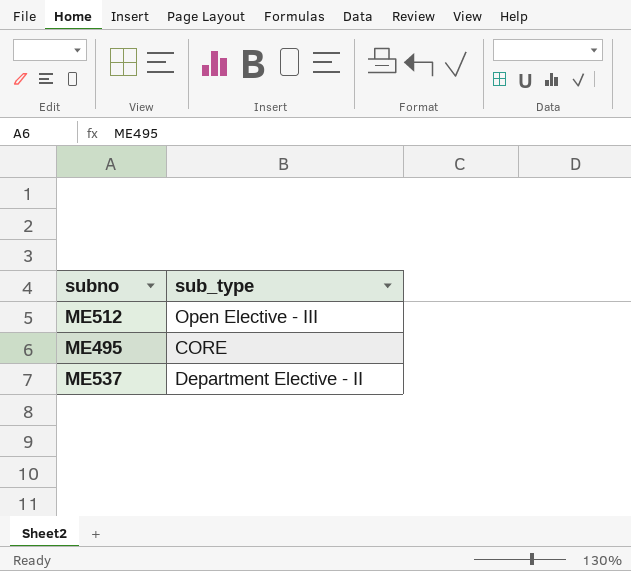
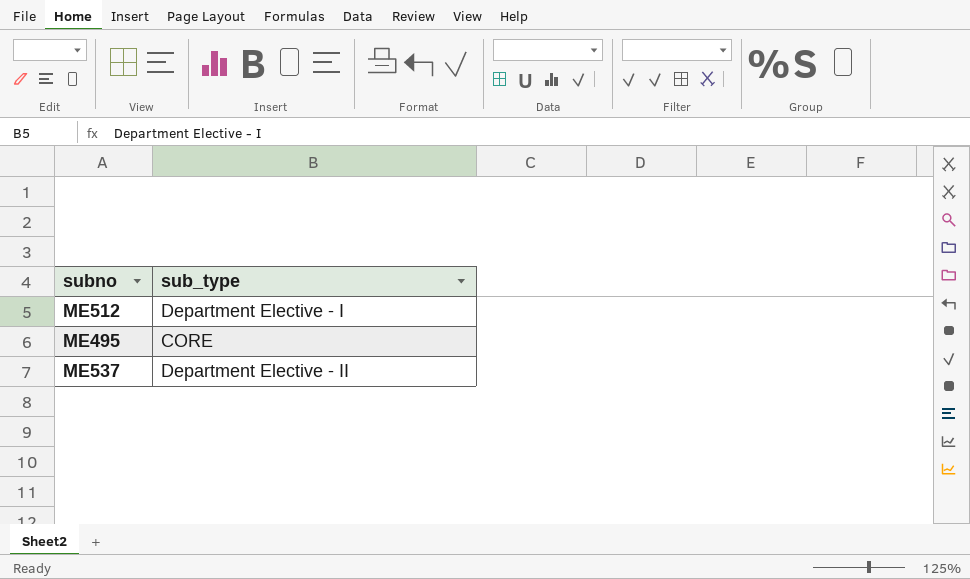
ME512 | sub_type: Open Elective - III -> Department Elective - I

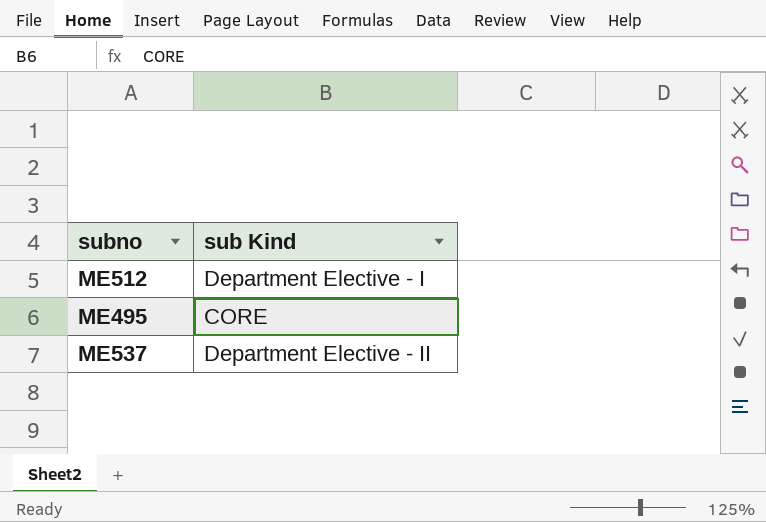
column name: sub_type -> sub Kind

